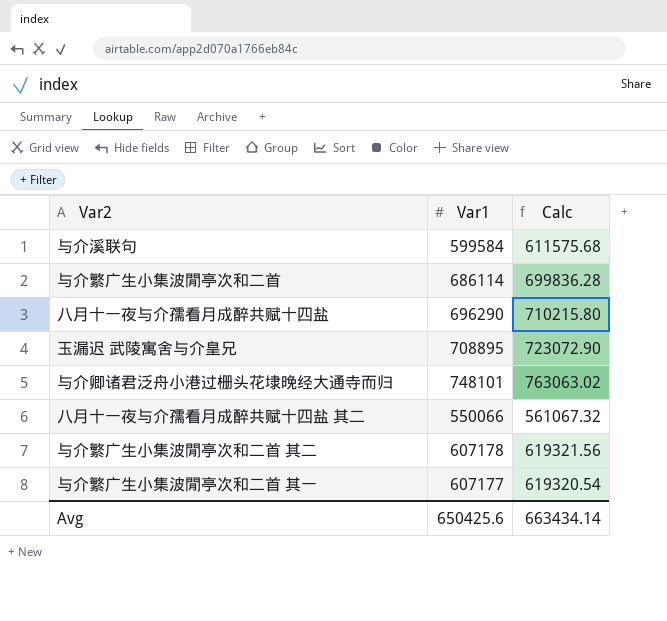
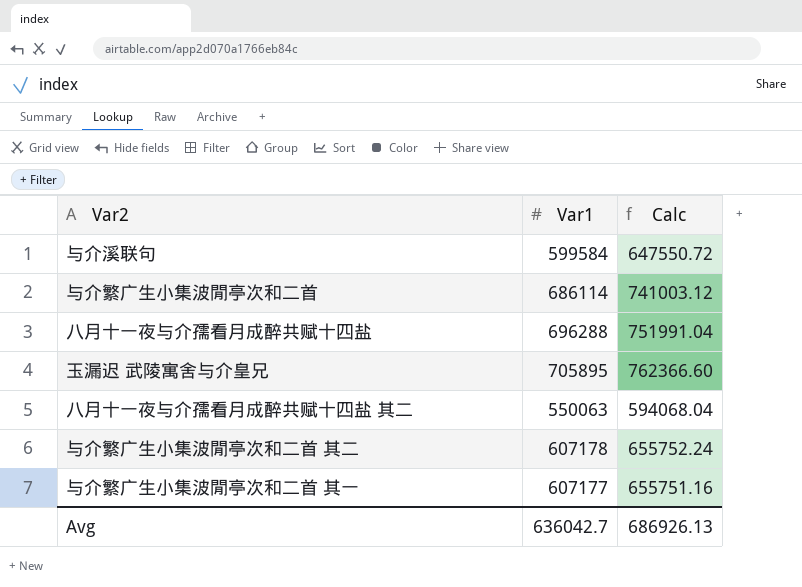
column Calc | formula: [Var1] * 1.02 -> [Var1] * 1.08
row 与介卿诸君泛舟小港过栅头花埭晚经大通寺而归: 748101 | 763063.02 -> none
八月十一夜与介孺看月成醉共赋十四盐 | Var1: 696290 -> 696288
玉漏迟 武陵寓舍与介皇兄 | Var1: 708895 -> 705895
八月十一夜与介孺看月成醉共赋十四盐 其二 | Var1: 550066 -> 550063
Avg | Var1: 650425.6 -> 636042.7
Avg | Calc: 663434.14 -> 686926.13

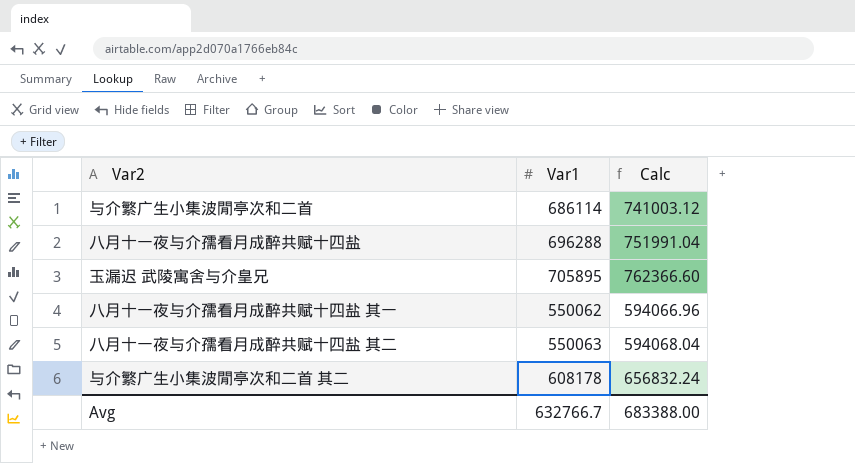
row 与介溪联句: 599584 | 647550.72 -> none
row 与介繁广生小集波閒亭次和二首 其一: 607177 | 655751.16 -> none
row 八月十一夜与介孺看月成醉共赋十四盐 其一: none -> 550062 | 594066.96
与介繁广生小集波閒亭次和二首 其二 | Var1: 607178 -> 608178
与介繁广生小集波閒亭次和二首 其二 | Calc: 655752.24 -> 656832.24
Avg | Var1: 636042.7 -> 632766.7
Avg | Calc: 686926.13 -> 683388.00

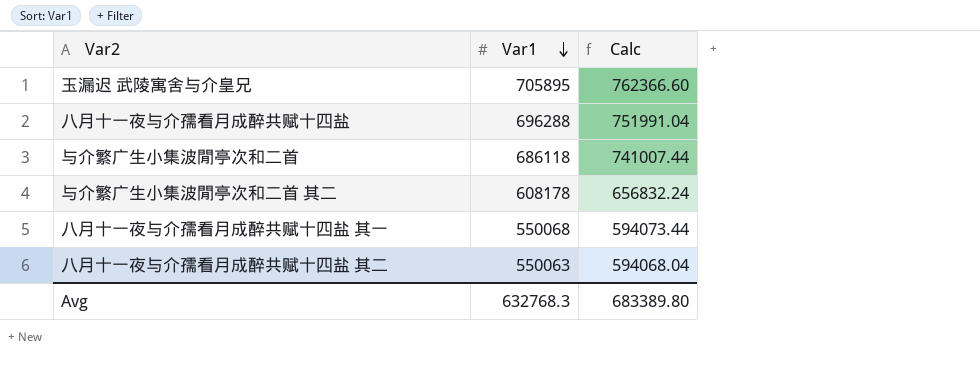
row order: none -> Var1 descending
与介繁广生小集波閒亭次和二首 | Var1: 686114 -> 686118
与介繁广生小集波閒亭次和二首 | Calc: 741003.12 -> 741007.44
八月十一夜与介孺看月成醉共赋十四盐 其一 | Var1: 550062 -> 550068
八月十一夜与介孺看月成醉共赋十四盐 其一 | Calc: 594066.96 -> 594073.44
Avg | Var1: 632766.7 -> 632768.3
Avg | Calc: 683388.00 -> 683389.80

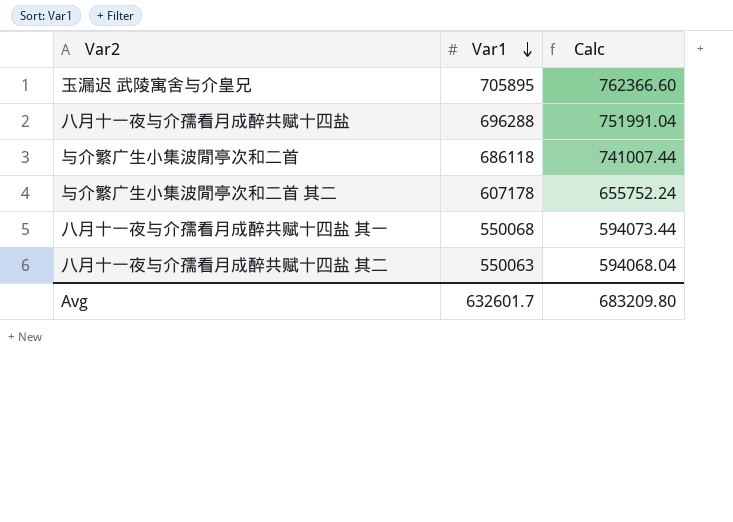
与介繁广生小集波閒亭次和二首 其二 | Var1: 608178 -> 607178
与介繁广生小集波閒亭次和二首 其二 | Calc: 656832.24 -> 655752.24
Avg | Var1: 632768.3 -> 632601.7
Avg | Calc: 683389.80 -> 683209.80

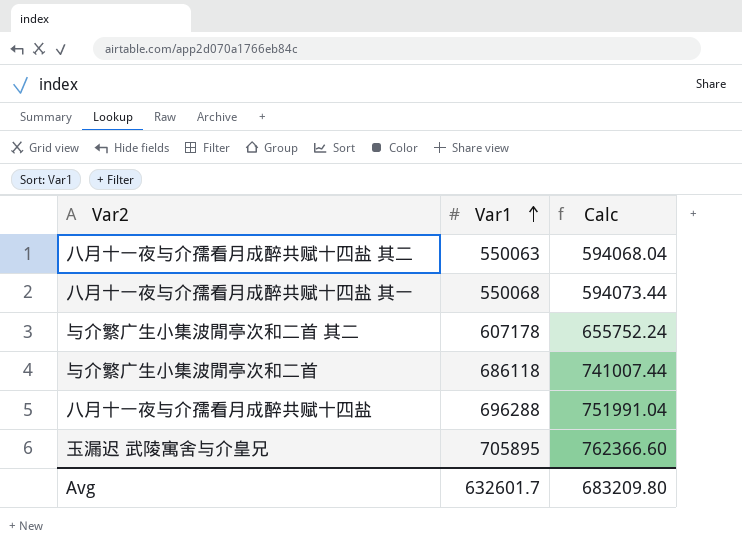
row order: Var1 descending -> Var1 ascending

